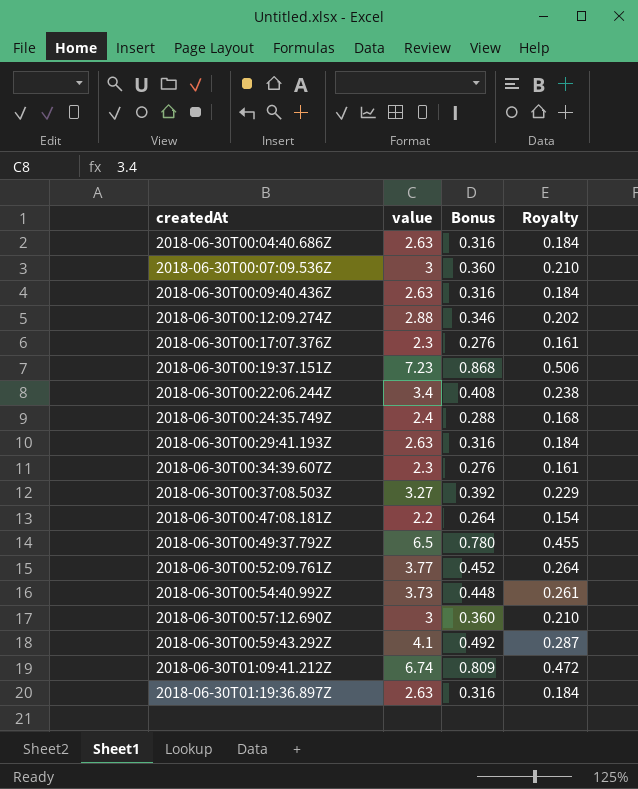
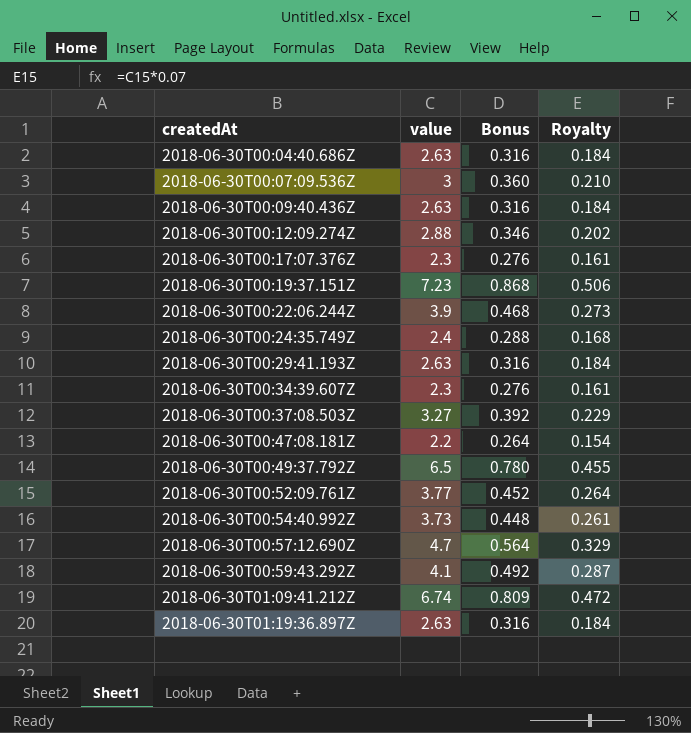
2018-06-30T00:22:06.244Z | value: 3.4 -> 3.9
2018-06-30T00:22:06.244Z | Bonus: 0.408 -> 0.468
2018-06-30T00:22:06.244Z | Royalty: 0.238 -> 0.273
2018-06-30T00:57:12.690Z | value: 3 -> 4.7
2018-06-30T00:57:12.690Z | Bonus: 0.360 -> 0.564
2018-06-30T00:57:12.690Z | Royalty: 0.210 -> 0.329

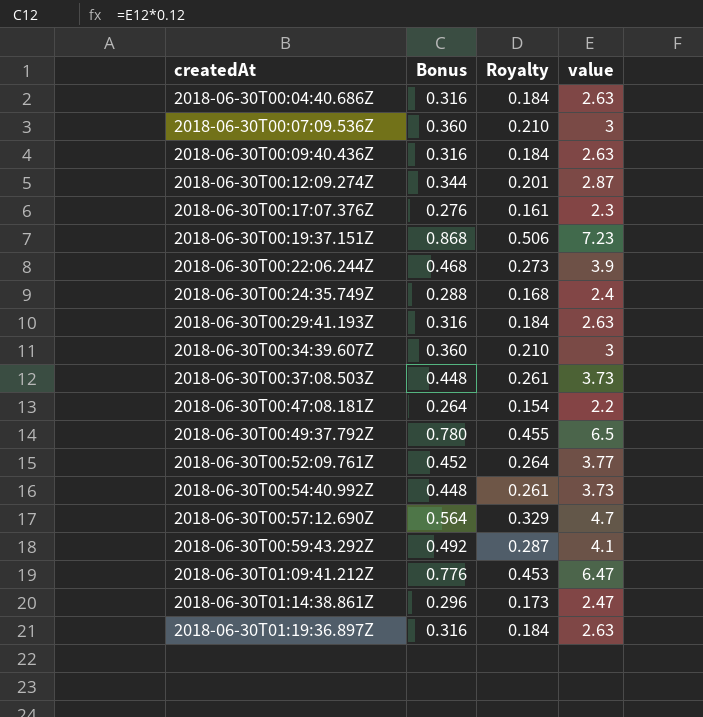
column value | position: 2 -> 4
2018-06-30T00:12:09.274Z | Bonus: 0.346 -> 0.344
2018-06-30T00:12:09.274Z | Royalty: 0.202 -> 0.201
2018-06-30T00:12:09.274Z | value: 2.88 -> 2.87
2018-06-30T00:34:39.607Z | Bonus: 0.276 -> 0.360
2018-06-30T00:34:39.607Z | Royalty: 0.161 -> 0.210
2018-06-30T00:34:39.607Z | value: 2.3 -> 3
2018-06-30T00:37:08.503Z | Bonus: 0.392 -> 0.448
2018-06-30T00:37:08.503Z | Royalty: 0.229 -> 0.261
2018-06-30T00:37:08.503Z | value: 3.27 -> 3.73
2018-06-30T01:09:41.212Z | Bonus: 0.809 -> 0.776
2018-06-30T01:09:41.212Z | Royalty: 0.472 -> 0.453
2018-06-30T01:09:41.212Z | value: 6.74 -> 6.47
row 2018-06-30T01:14:38.861Z: none -> 0.296 | 0.173 | 2.47

